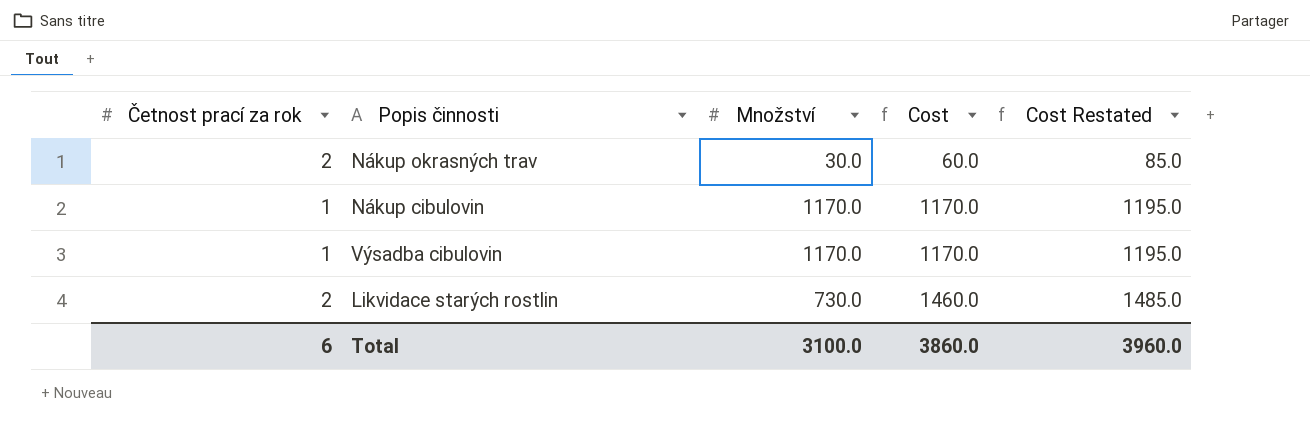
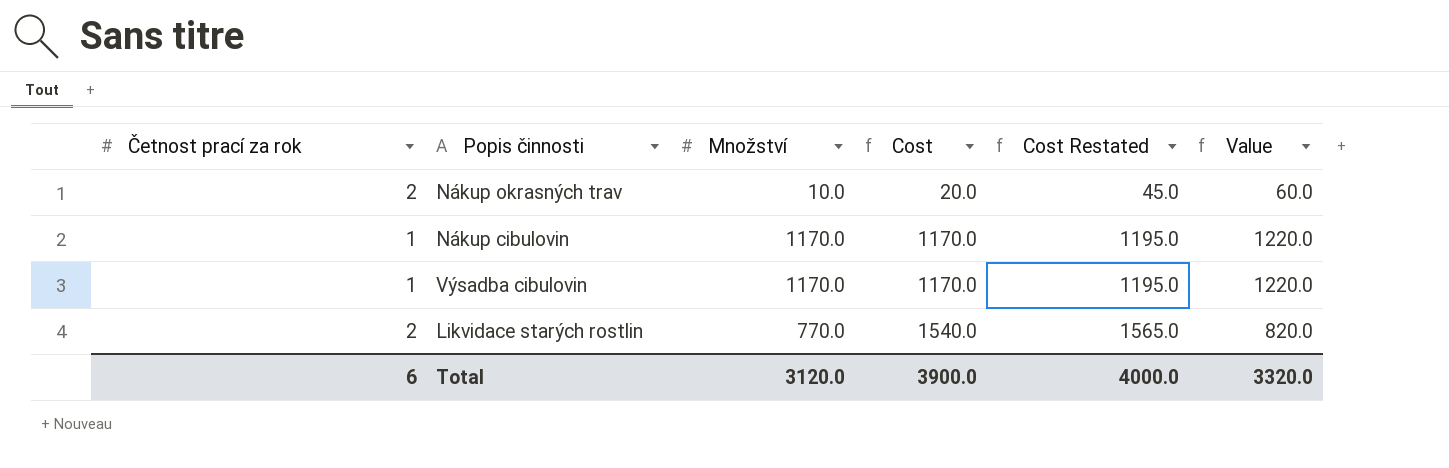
column Value | formula: none -> [Množství] + 50
Nákup okrasných trav | Množství: 30.0 -> 10.0
Nákup okrasných trav | Cost: 60.0 -> 20.0
Nákup okrasných trav | Cost Restated: 85.0 -> 45.0
Likvidace starých rostlin | Množství: 730.0 -> 770.0
Likvidace starých rostlin | Cost: 1460.0 -> 1540.0
Likvidace starých rostlin | Cost Restated: 1485.0 -> 1565.0
Total | Množství: 3100.0 -> 3120.0
Total | Cost: 3860.0 -> 3900.0
Total | Cost Restated: 3960.0 -> 4000.0

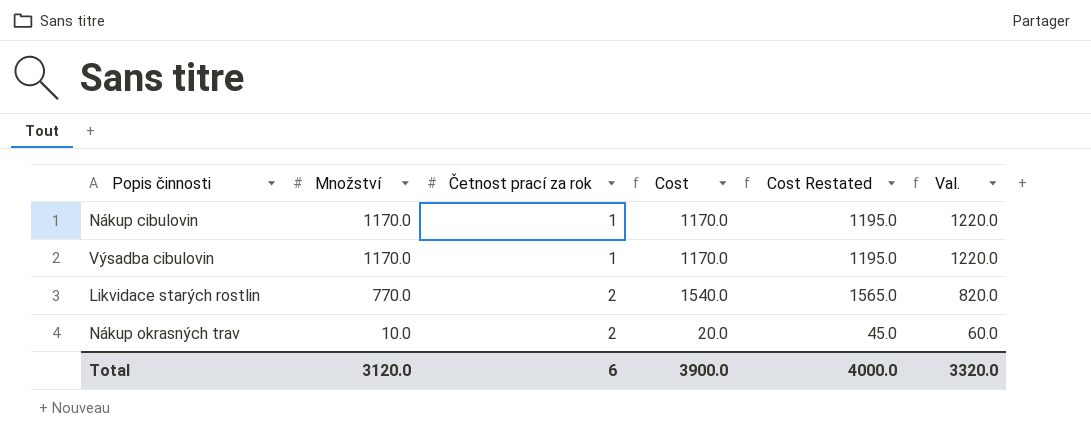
row order: Cost ascending -> Množství descending
column Četnost prací za rok | position: 1 -> 3
column name: Value -> Val.

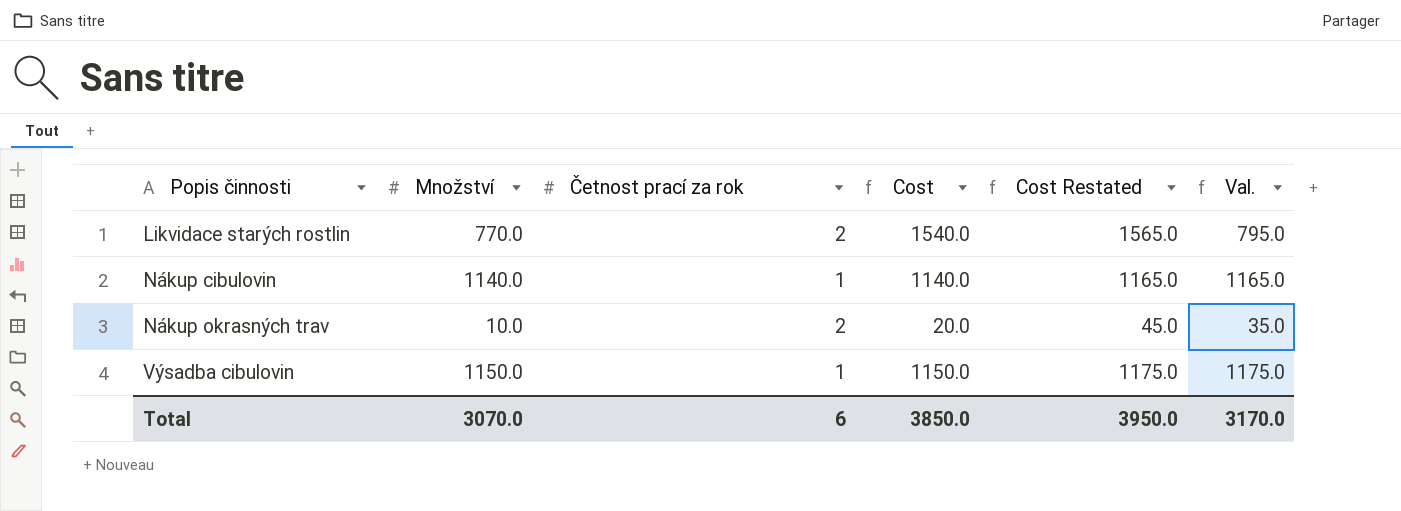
row order: Množství descending -> Popis činnosti ascending
column Val. | formula: [Množství] + 50 -> [Množství] + 25
Nákup cibulovin | Množství: 1170.0 -> 1140.0
Nákup cibulovin | Cost: 1170.0 -> 1140.0
Nákup cibulovin | Cost Restated: 1195.0 -> 1165.0
Výsadba cibulovin | Množství: 1170.0 -> 1150.0
Výsadba cibulovin | Cost: 1170.0 -> 1150.0
Výsadba cibulovin | Cost Restated: 1195.0 -> 1175.0
Total | Množství: 3120.0 -> 3070.0
Total | Cost: 3900.0 -> 3850.0
Total | Cost Restated: 4000.0 -> 3950.0
Total | Val.: 3320.0 -> 3170.0

